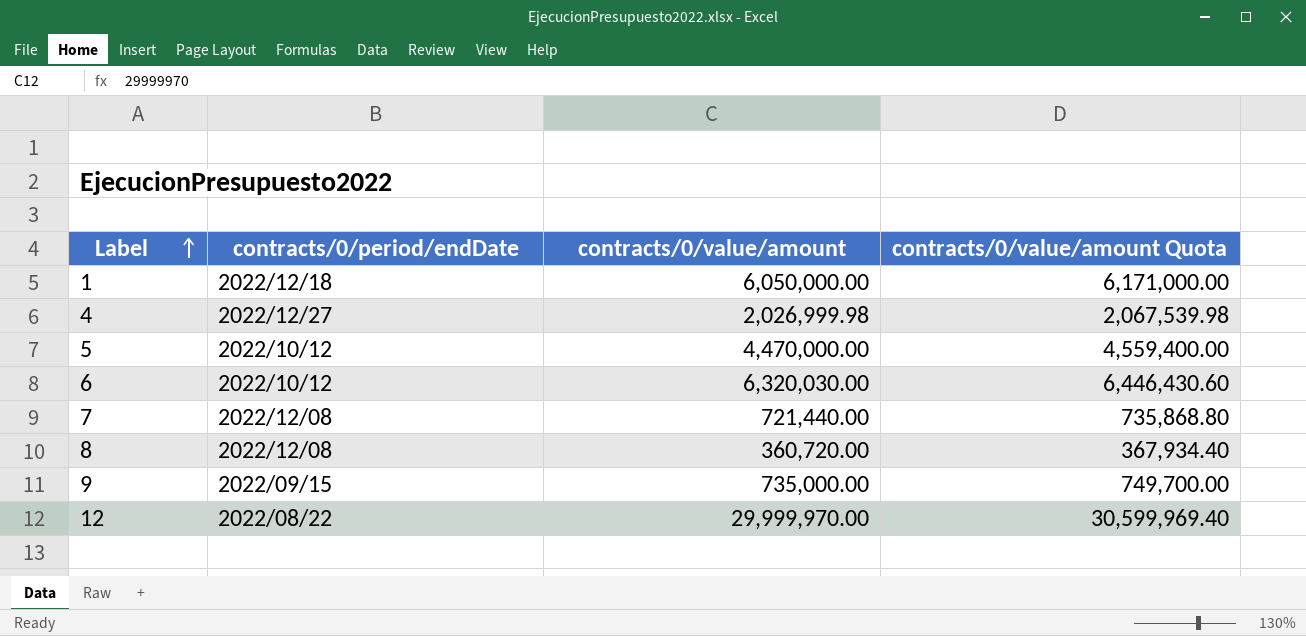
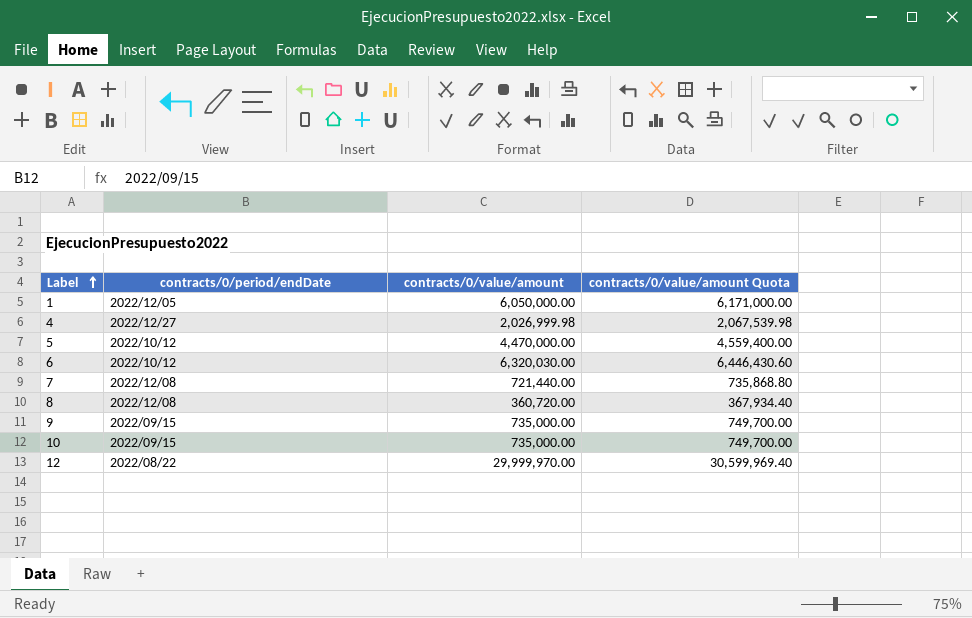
1 | contracts/0/period/endDate: 2022/12/18 -> 2022/12/05
row 10: none -> 2022/09/15 | 735,000.00 | 749,700.00

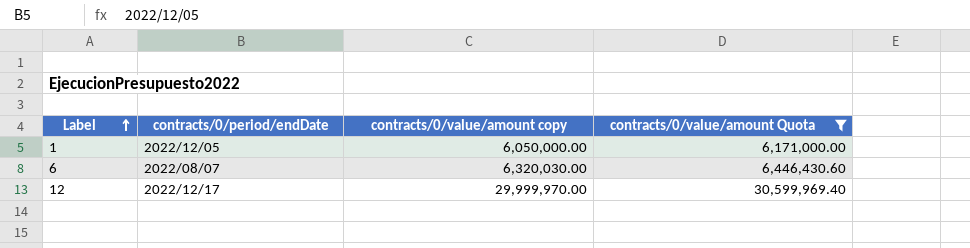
filter: none -> contracts/0/value/amount Quota >= 6,171,000.00
column name: contracts/0/value/amount -> contracts/0/value/amount copy
6 | contracts/0/period/endDate: 2022/10/12 -> 2022/08/07
12 | contracts/0/period/endDate: 2022/08/22 -> 2022/12/17

